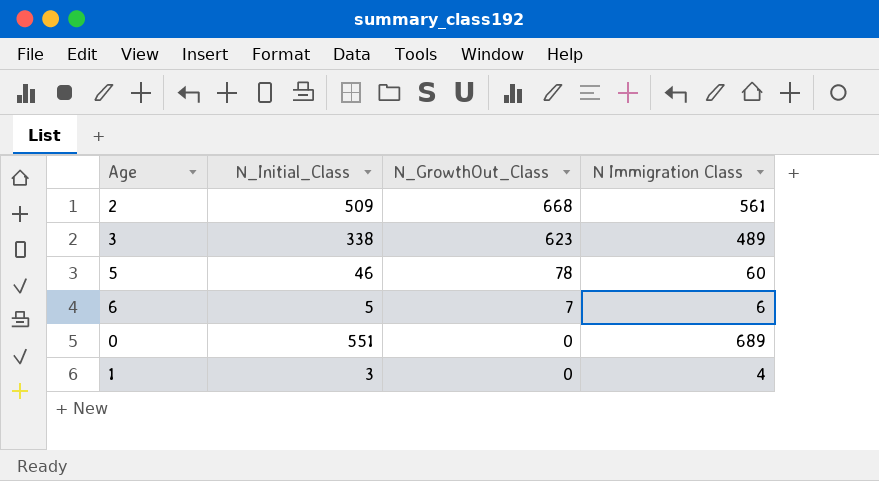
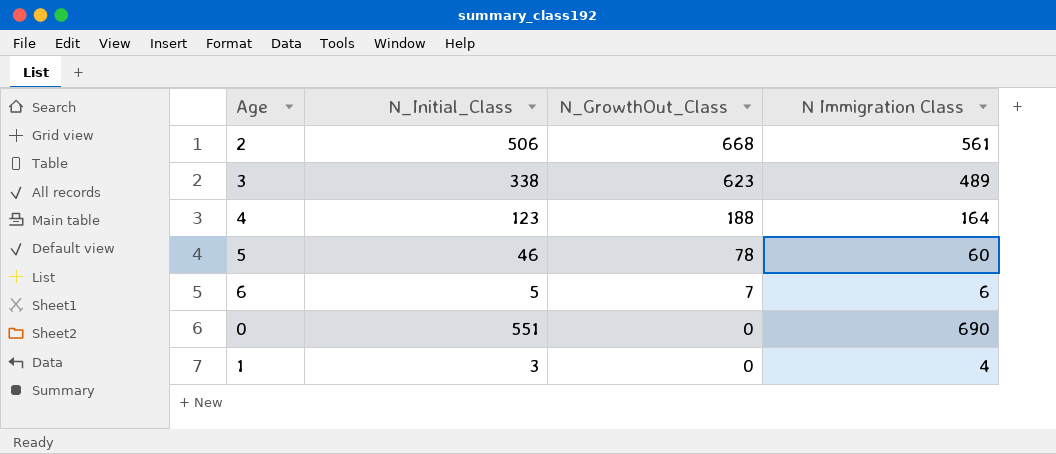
2 | N_Initial_Class: 509 -> 506
row 4: none -> 123 | 188 | 164
0 | N Immigration Class: 689 -> 690

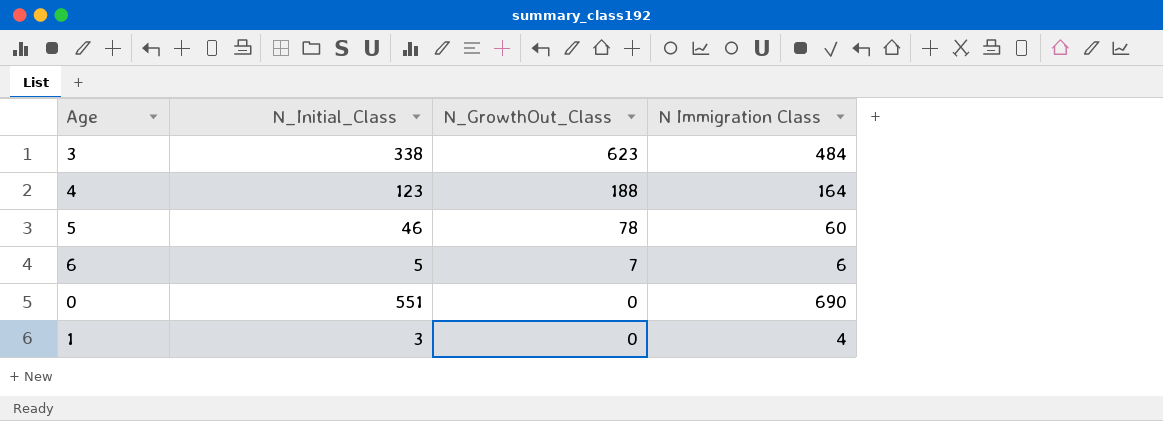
row 2: 506 | 668 | 561 -> none
3 | N Immigration Class: 489 -> 484

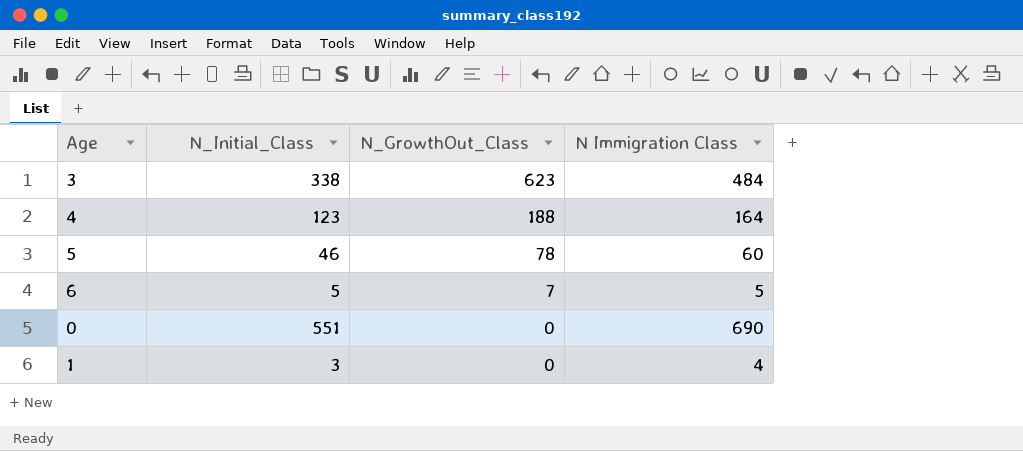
6 | N Immigration Class: 6 -> 5

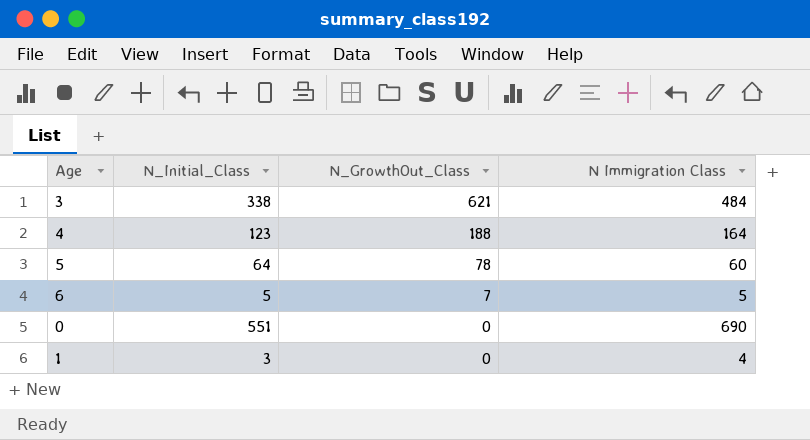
3 | N_GrowthOut_Class: 623 -> 621
5 | N_Initial_Class: 46 -> 64

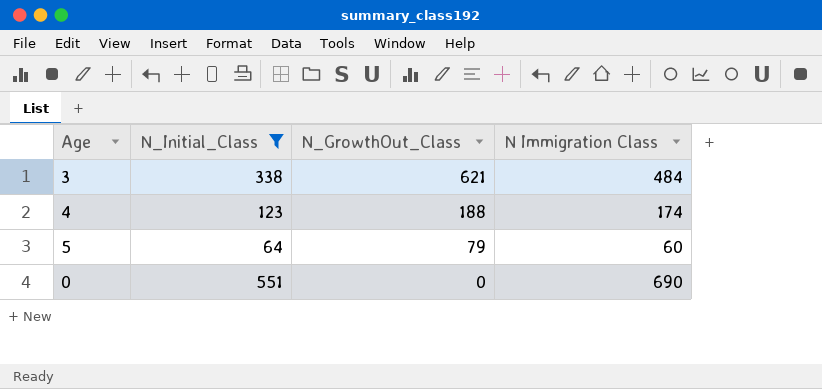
filter: none -> N_Initial_Class >= 64
4 | N Immigration Class: 164 -> 174
5 | N_GrowthOut_Class: 78 -> 79

